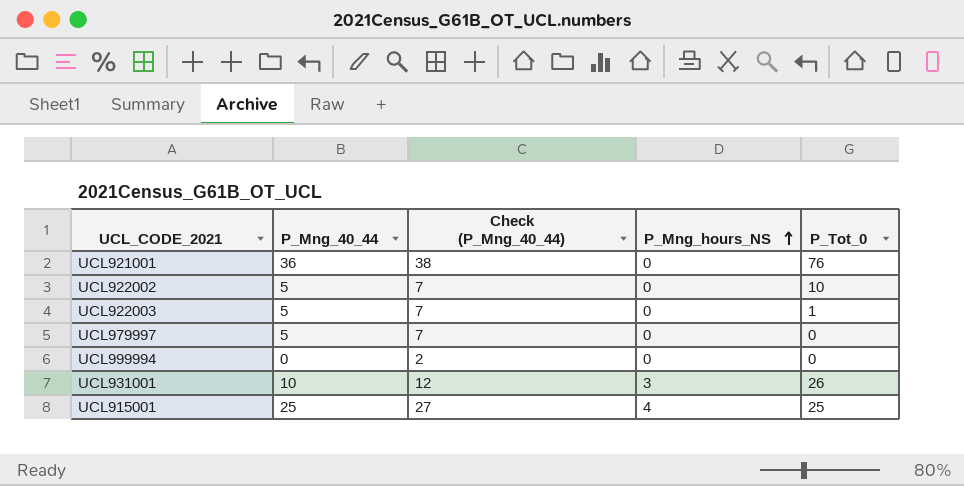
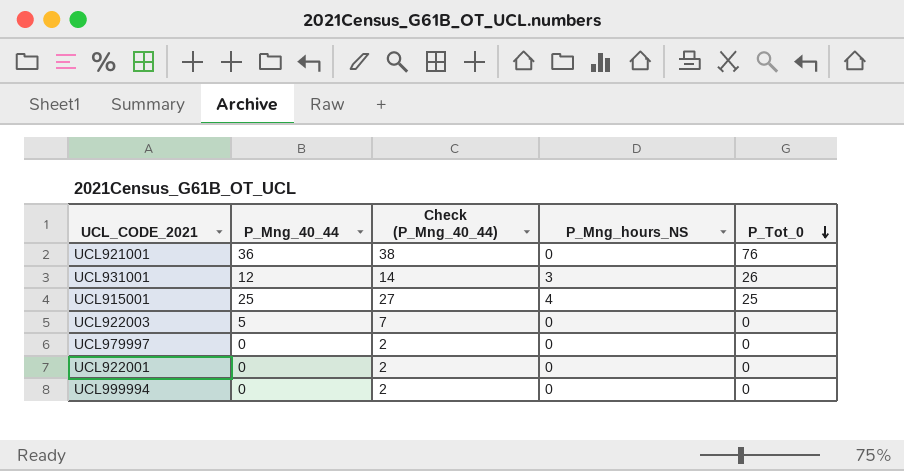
row order: P_Mng_hours_NS ascending -> P_Tot_0 descending
row UCL922002: 5 | 7 | 0 | 10 -> none
UCL931001 | P_Mng_40_44: 10 -> 12
UCL931001 | Check (P_Mng_40_44): 12 -> 14
UCL922003 | P_Tot_0: 1 -> 0
UCL979997 | P_Mng_40_44: 5 -> 0
UCL979997 | Check (P_Mng_40_44): 7 -> 2
row UCL922001: none -> 0 | 2 | 0 | 0

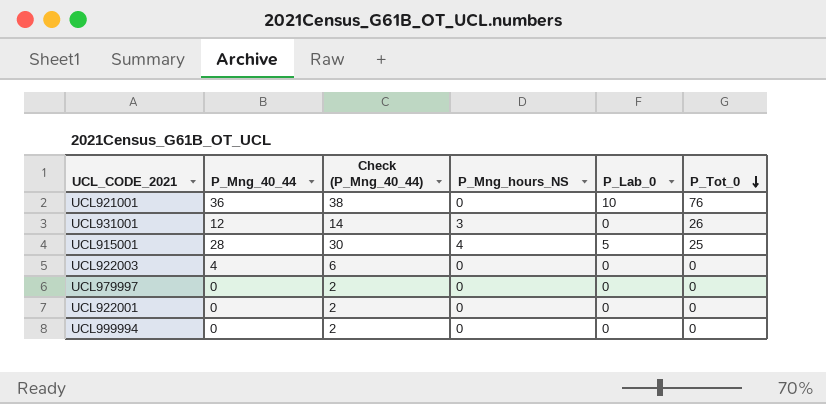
column P_Lab_0 | position: none -> 5
UCL915001 | P_Mng_40_44: 25 -> 28
UCL915001 | Check (P_Mng_40_44): 27 -> 30
UCL922003 | P_Mng_40_44: 5 -> 4
UCL922003 | Check (P_Mng_40_44): 7 -> 6

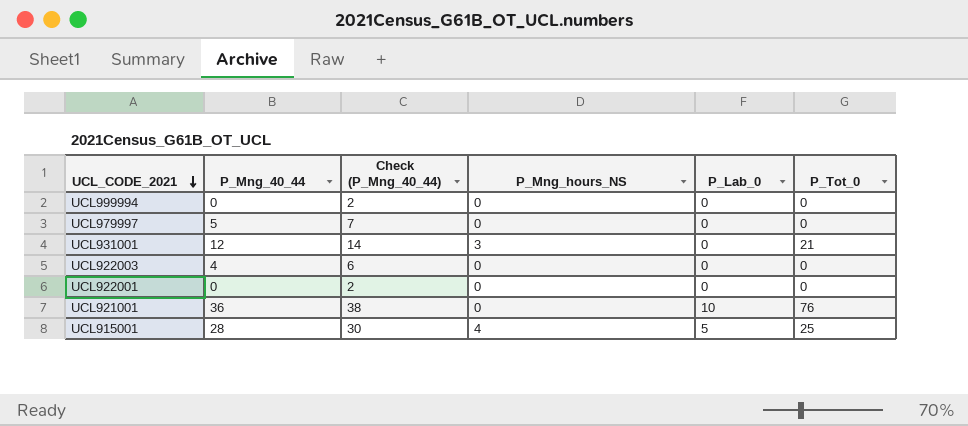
row order: P_Tot_0 descending -> UCL_CODE_2021 descending
UCL979997 | P_Mng_40_44: 0 -> 5
UCL979997 | Check (P_Mng_40_44): 2 -> 7
UCL931001 | P_Tot_0: 26 -> 21

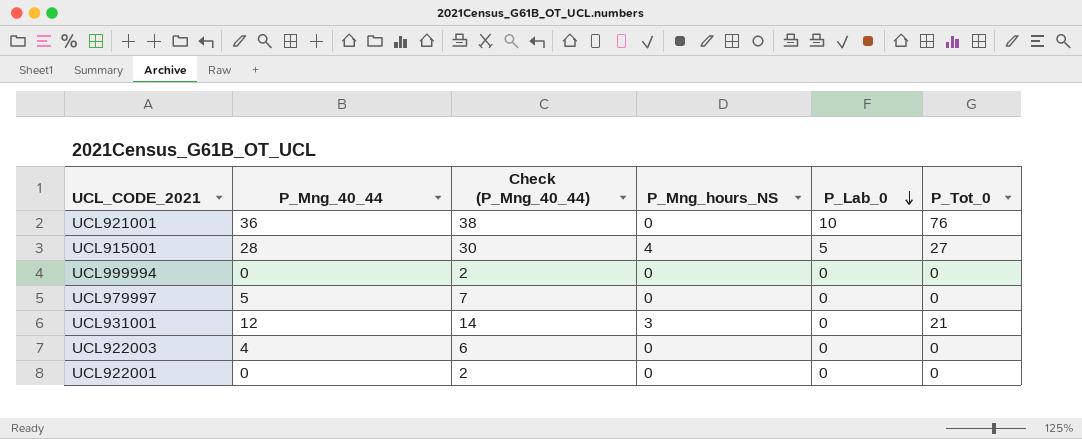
row order: UCL_CODE_2021 descending -> P_Lab_0 descending
UCL915001 | P_Tot_0: 25 -> 27

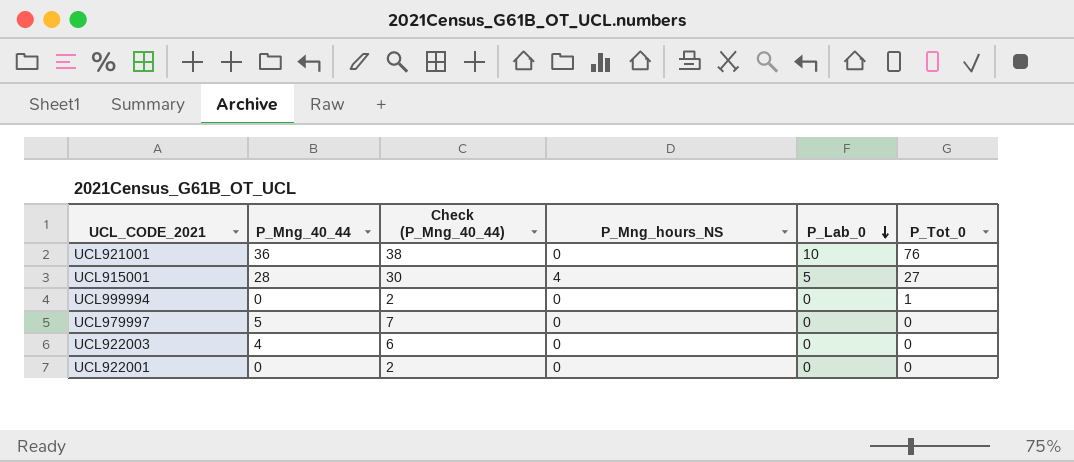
row UCL931001: 12 | 14 | 3 | 0 | 21 -> none
UCL999994 | P_Tot_0: 0 -> 1

